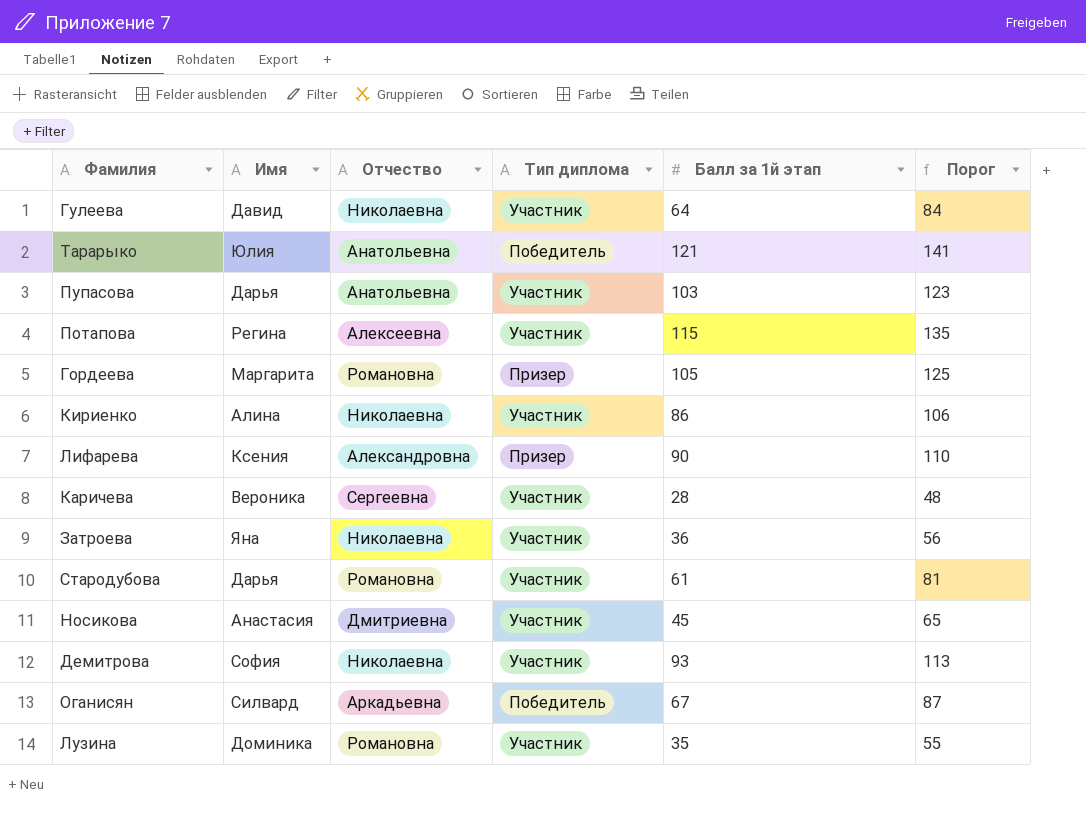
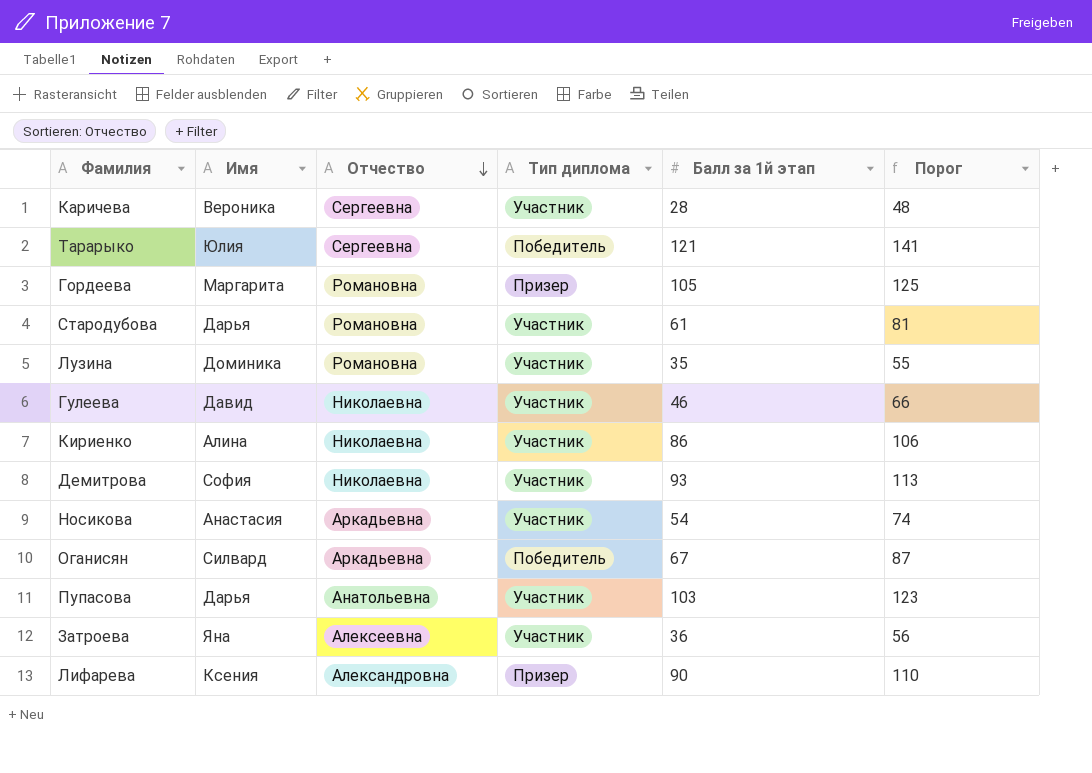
row order: none -> Отчество descending
row Потапова: Регина | Алексеевна | Участник | 115 | 135 -> none
Тарарыко | Отчество: Анатольевна -> Сергеевна
Гулеева | Балл за 1й этап: 64 -> 46
Гулеева | Порог: 84 -> 66
Носикова | Отчество: Дмитриевна -> Аркадьевна
Носикова | Балл за 1й этап: 45 -> 54
Носикова | Порог: 65 -> 74
Затроева | Отчество: Николаевна -> Алексеевна

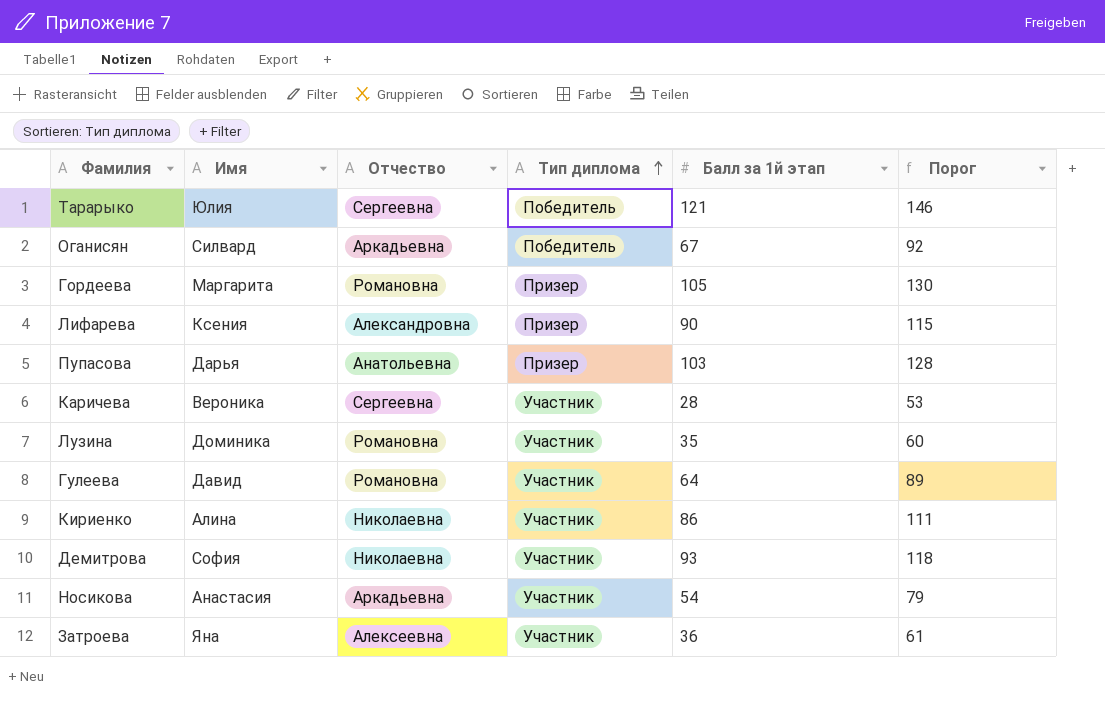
row order: Отчество descending -> Тип диплома ascending
column Порог | formula: [Балл за 1й этап] + 20 -> [Балл за 1й этап] + 25
row Стародубова: Дарья | Романовна | Участник | 61 | 81 -> none
Пупасова | Тип диплома: Участник -> Призер
Гулеева | Отчество: Николаевна -> Романовна
Гулеева | Балл за 1й этап: 46 -> 64

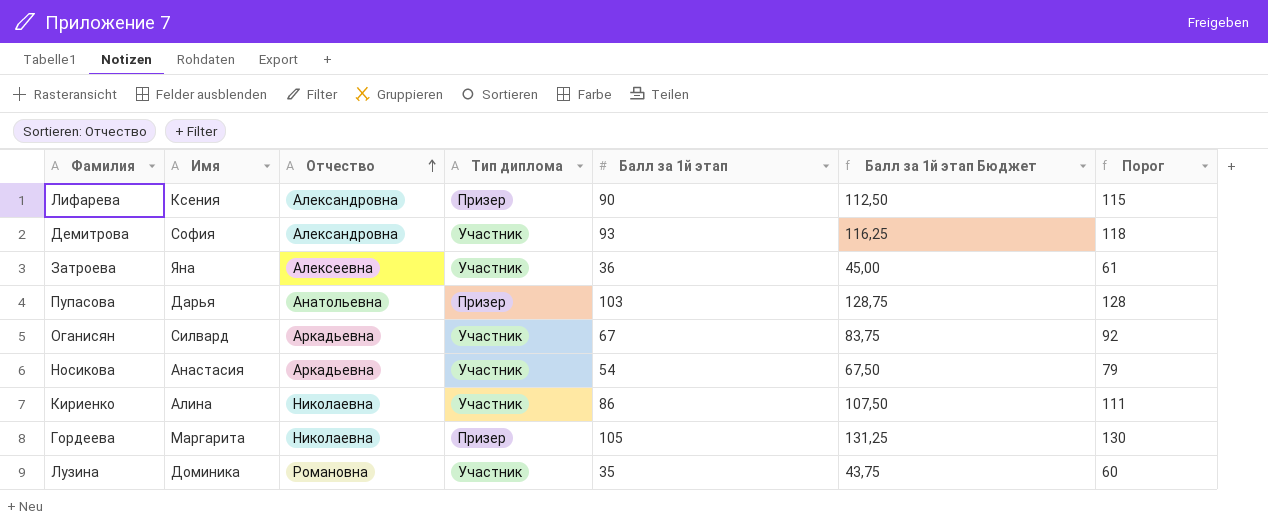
row order: Тип диплома ascending -> Отчество ascending
column Балл за 1й этап Бюджет | formula: none -> [Балл за 1й этап] * 1,25
row Тарарыко: Юлия | Сергеевна | Победитель | 121 | 146 -> none
row Каричева: Вероника | Сергеевна | Участник | 28 | 53 -> none
row Гулеева: Давид | Романовна | Участник | 64 | 89 -> none
Демитрова | Отчество: Николаевна -> Александровна
Оганисян | Тип диплома: Победитель -> Участник
Гордеева | Отчество: Романовна -> Николаевна

